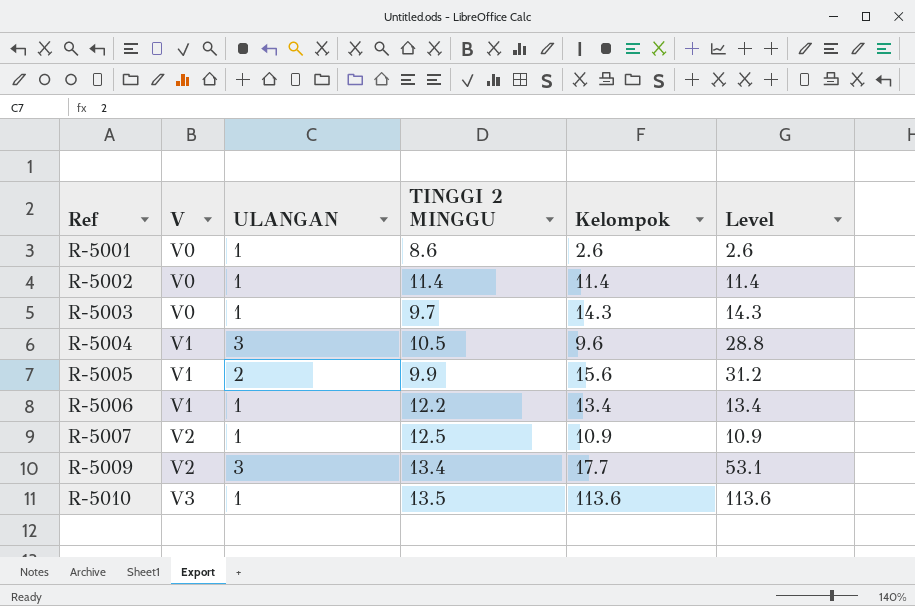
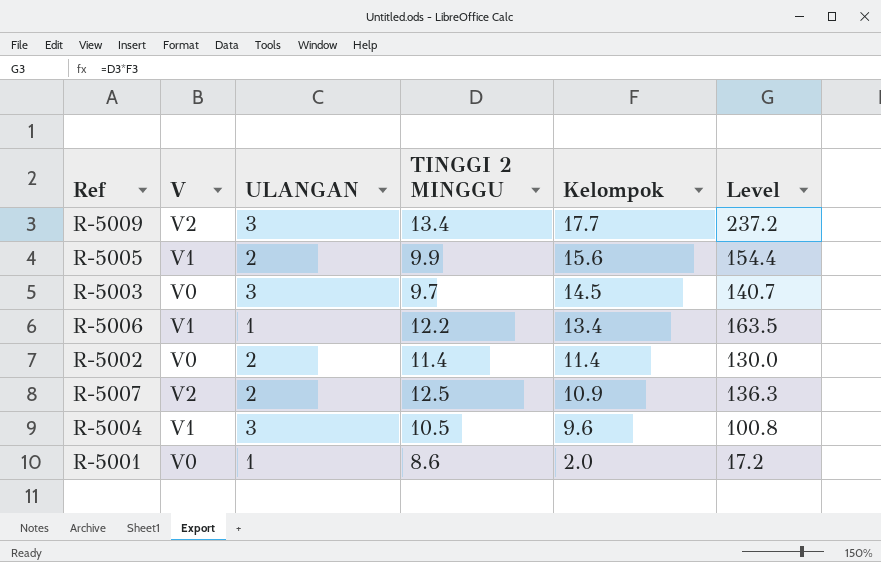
row order: Ref ascending -> Kelompok descending
column Level | formula: [ULANGAN] * [Kelompok] -> [TINGGI 2 MINGGU] * [Kelompok]
row R-5010: V3 | 1 | 13.5 | 113.6 | 113.6 -> none
R-5003 | ULANGAN: 1 -> 3
R-5003 | Kelompok: 14.3 -> 14.5
R-5002 | ULANGAN: 1 -> 2
R-5007 | ULANGAN: 1 -> 2
R-5001 | Kelompok: 2.6 -> 2.0

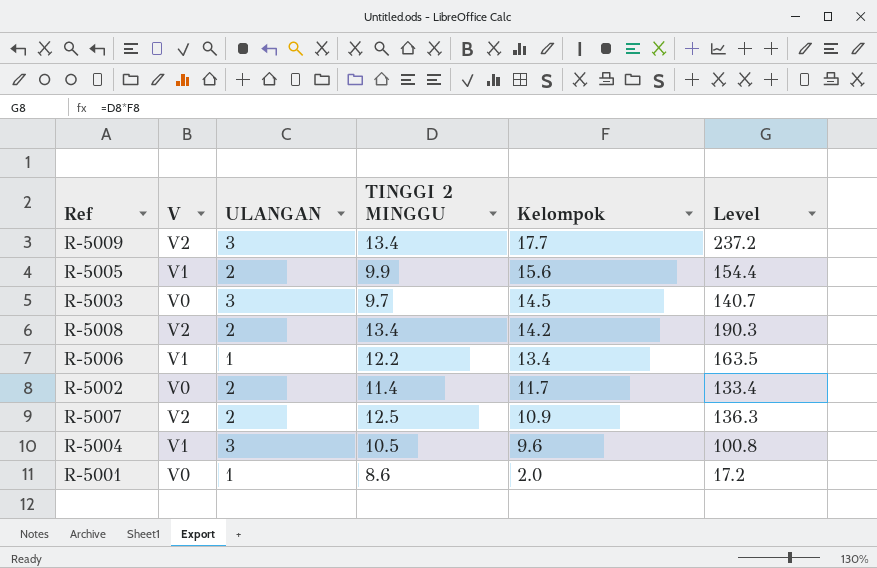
row R-5008: none -> V2 | 2 | 13.4 | 14.2 | 190.3
R-5002 | Kelompok: 11.4 -> 11.7
R-5002 | Level: 130.0 -> 133.4

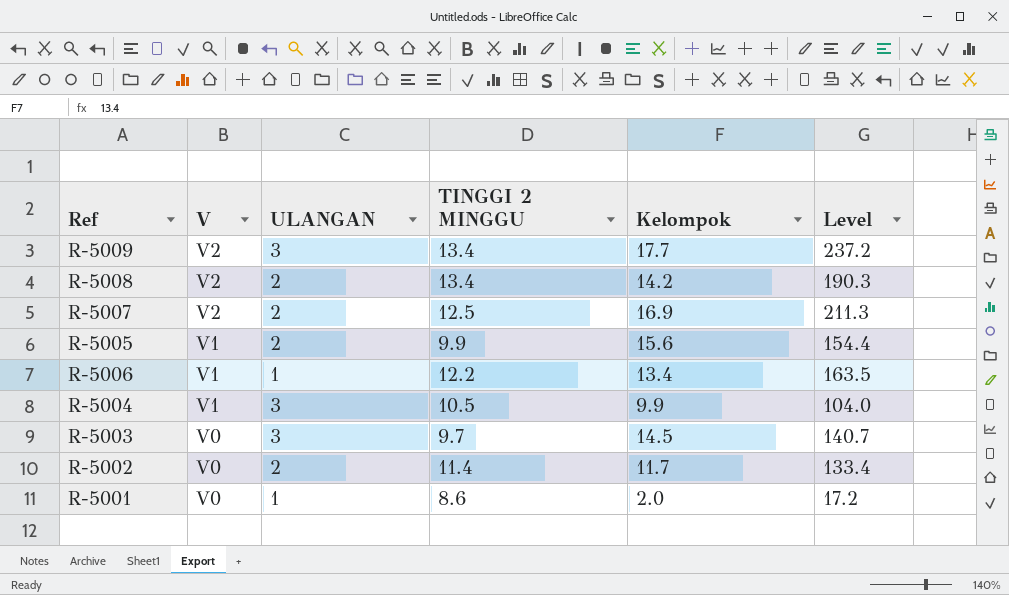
row order: Kelompok descending -> V descending
R-5007 | Kelompok: 10.9 -> 16.9
R-5007 | Level: 136.3 -> 211.3
R-5004 | Kelompok: 9.6 -> 9.9
R-5004 | Level: 100.8 -> 104.0

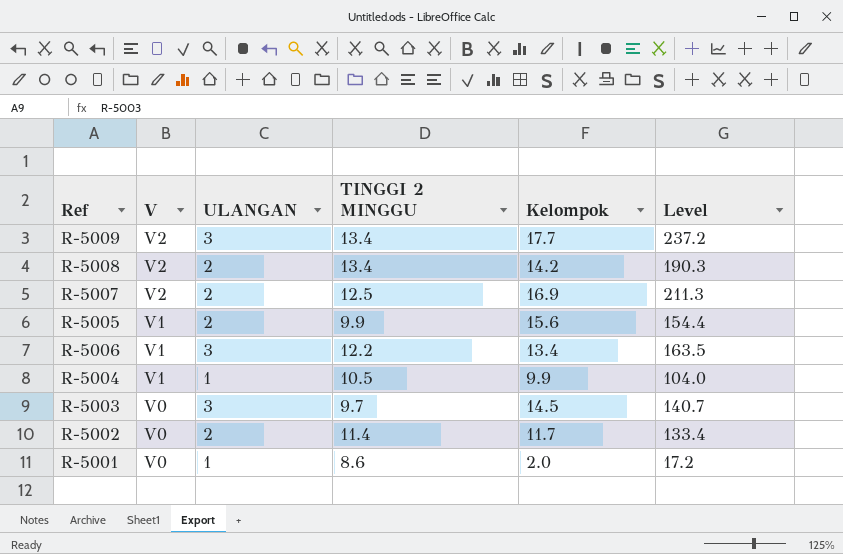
R-5006 | ULANGAN: 1 -> 3
R-5004 | ULANGAN: 3 -> 1

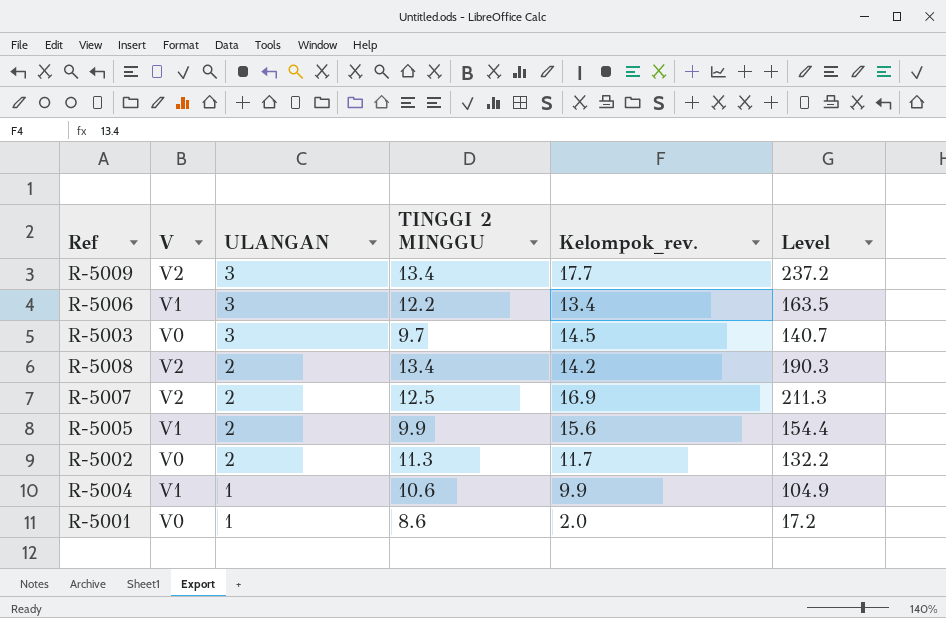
row order: V descending -> ULANGAN descending
column name: Kelompok -> Kelompok_rev.
R-5002 | TINGGI 2 MINGGU: 11.4 -> 11.3
R-5002 | Level: 133.4 -> 132.2
R-5004 | TINGGI 2 MINGGU: 10.5 -> 10.6
R-5004 | Level: 104.0 -> 104.9

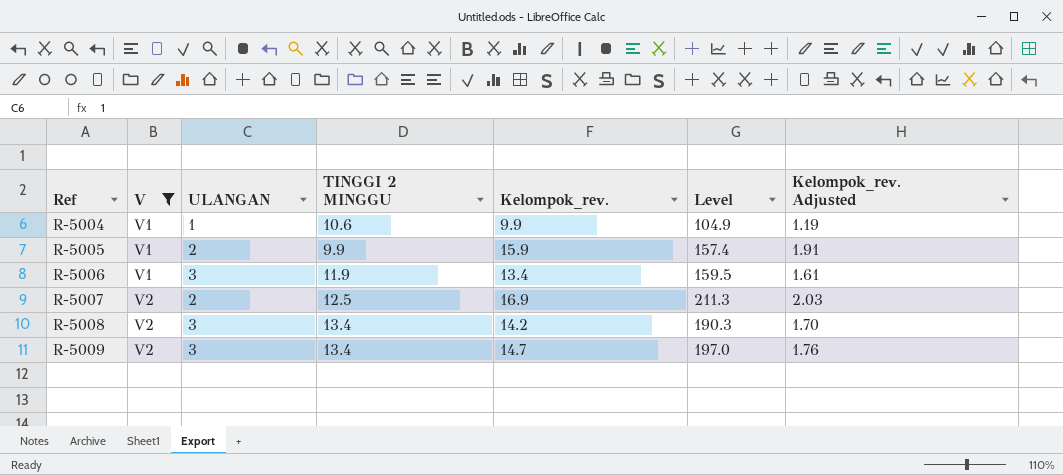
filter: none -> V != V0
row order: ULANGAN descending -> Ref ascending
column Kelompok_rev. Adjusted | formula: none -> [Kelompok_rev.] * 0.12
R-5005 | Kelompok_rev.: 15.6 -> 15.9
R-5005 | Level: 154.4 -> 157.4
R-5006 | TINGGI 2 MINGGU: 12.2 -> 11.9
R-5006 | Level: 163.5 -> 159.5
R-5008 | ULANGAN: 2 -> 3
R-5009 | Kelompok_rev.: 17.7 -> 14.7
R-5009 | Level: 237.2 -> 197.0

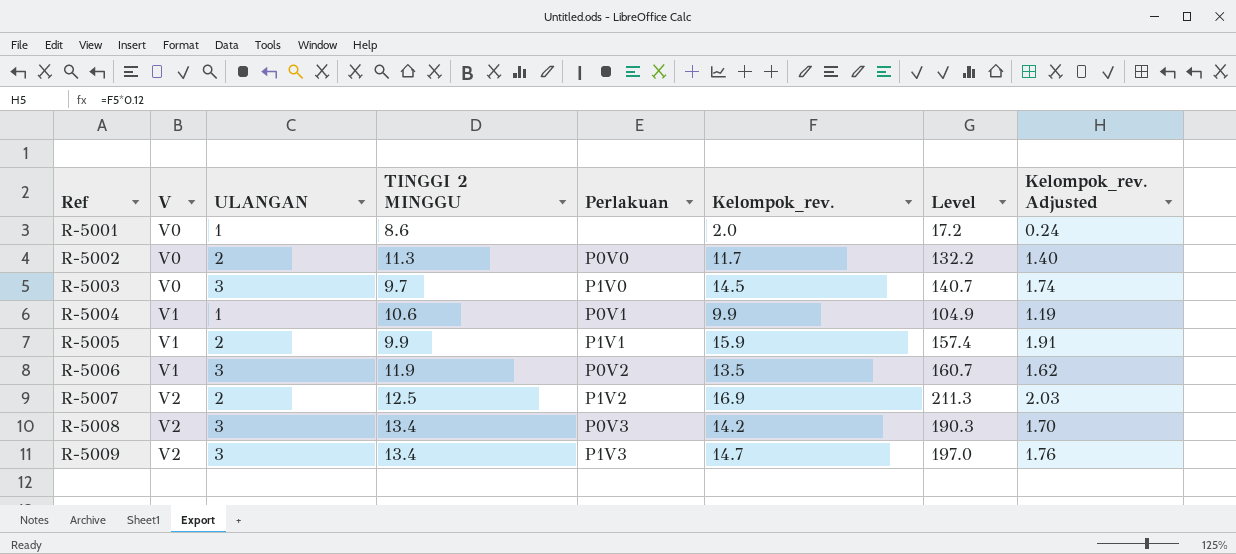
filter: V != V0 -> none
column Perlakuan | position: none -> 5
R-5006 | Kelompok_rev.: 13.4 -> 13.5
R-5006 | Level: 159.5 -> 160.7
R-5006 | Kelompok_rev. Adjusted: 1.61 -> 1.62

